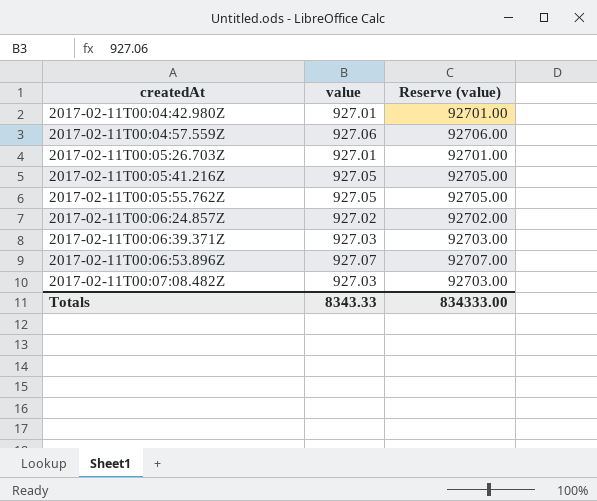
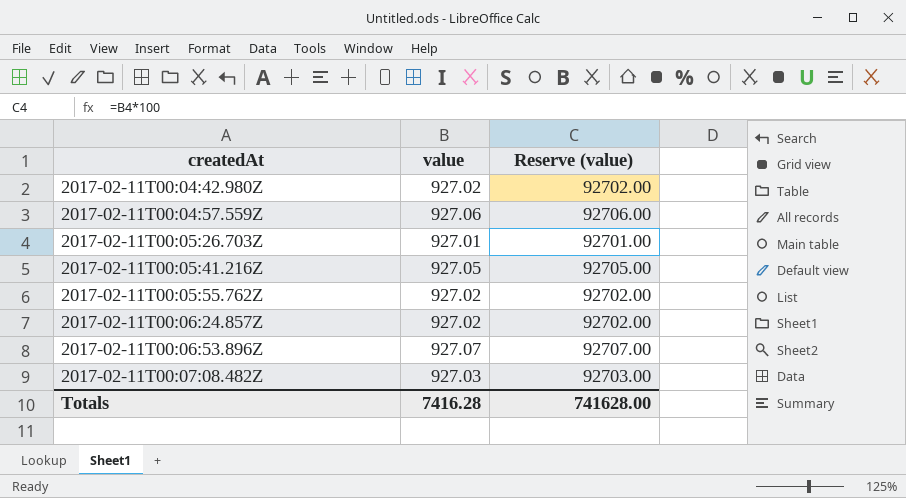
row 2017-02-11T00:06:39.371Z: 927.03 | 92703.00 -> none
2017-02-11T00:04:42.980Z | value: 927.01 -> 927.02
2017-02-11T00:04:42.980Z | Reserve (value): 92701.00 -> 92702.00
2017-02-11T00:05:55.762Z | value: 927.05 -> 927.02
2017-02-11T00:05:55.762Z | Reserve (value): 92705.00 -> 92702.00
Totals | value: 8343.33 -> 7416.28
Totals | Reserve (value): 834333.00 -> 741628.00

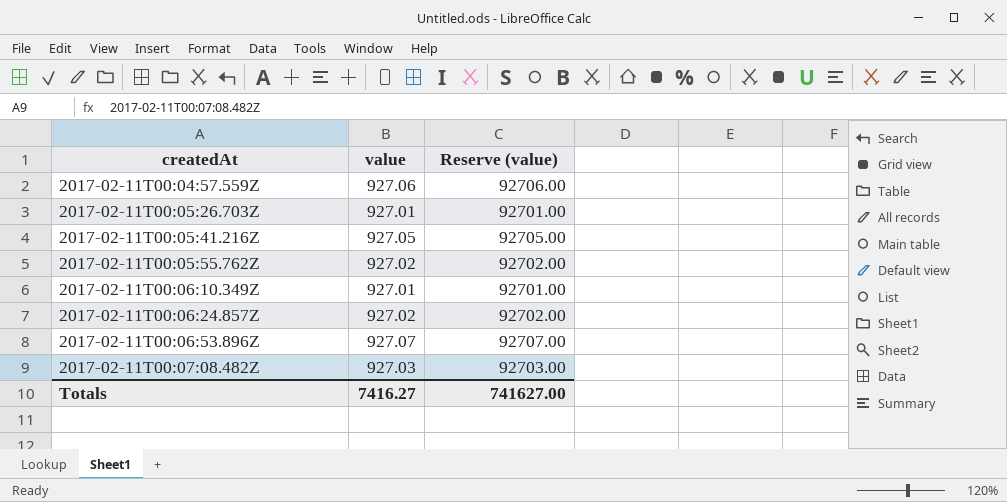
row 2017-02-11T00:04:42.980Z: 927.02 | 92702.00 -> none
row 2017-02-11T00:06:10.349Z: none -> 927.01 | 92701.00
Totals | value: 7416.28 -> 7416.27
Totals | Reserve (value): 741628.00 -> 741627.00

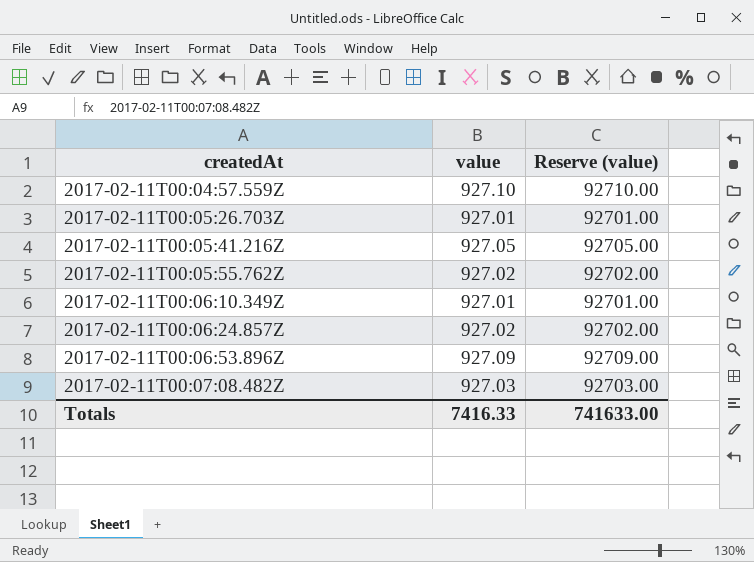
2017-02-11T00:04:57.559Z | value: 927.06 -> 927.10
2017-02-11T00:04:57.559Z | Reserve (value): 92706.00 -> 92710.00
2017-02-11T00:06:53.896Z | value: 927.07 -> 927.09
2017-02-11T00:06:53.896Z | Reserve (value): 92707.00 -> 92709.00
Totals | value: 7416.27 -> 7416.33
Totals | Reserve (value): 741627.00 -> 741633.00

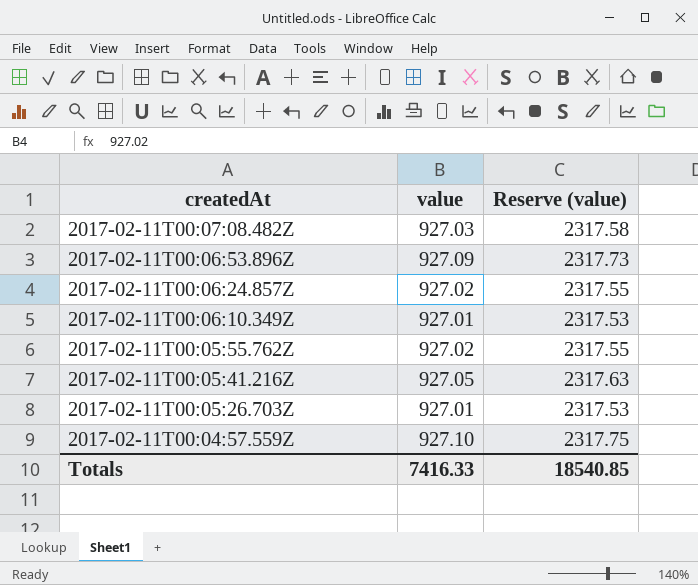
row order: createdAt ascending -> createdAt descending
column Reserve (value) | formula: [value] * 100 -> [value] * 2.5
Totals | Reserve (value): 741633.00 -> 18540.85

